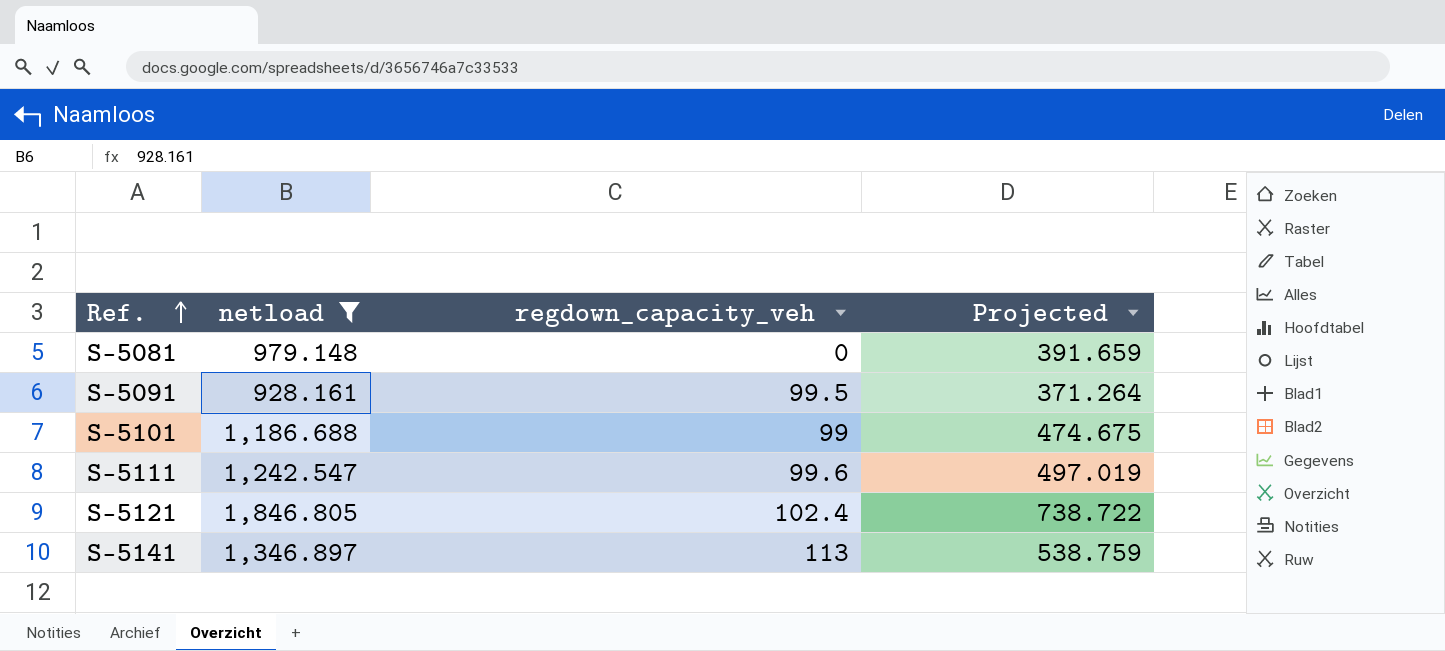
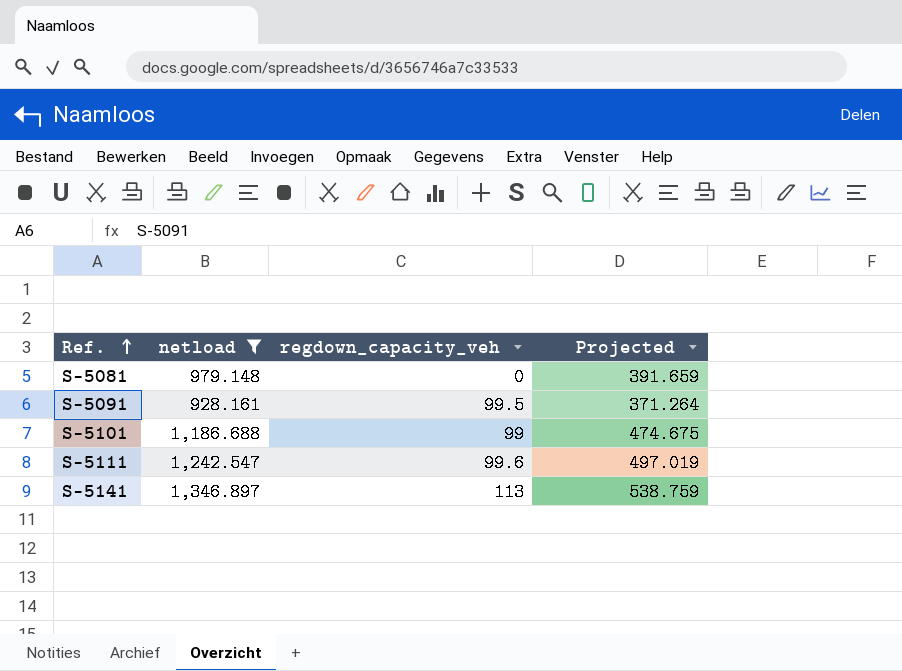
row S-5121: 1,846.805 | 102.4 | 738.722 -> none

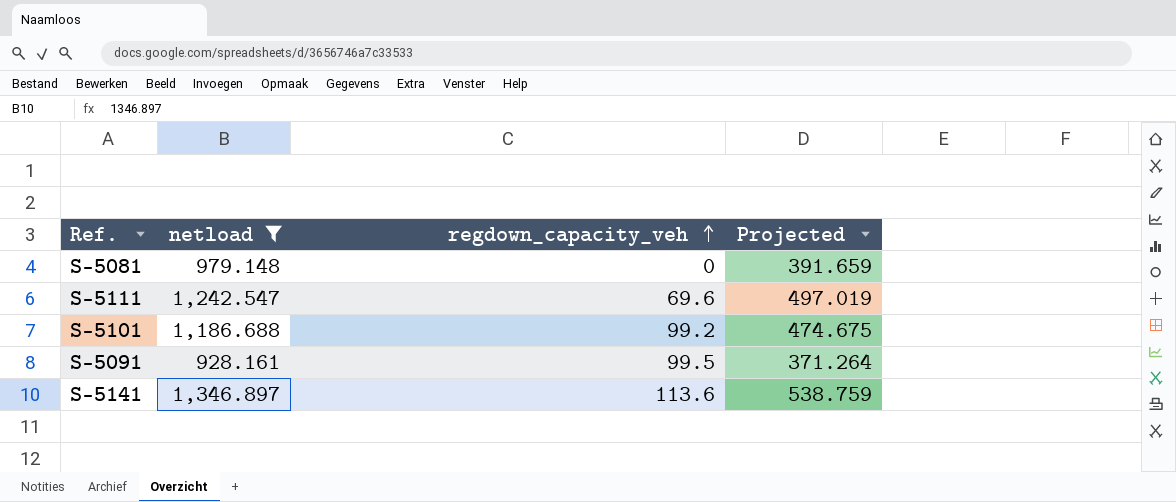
row order: Ref. ascending -> regdown_capacity_veh ascending
S-5111 | regdown_capacity_veh: 99.6 -> 69.6
S-5101 | regdown_capacity_veh: 99 -> 99.2
S-5141 | regdown_capacity_veh: 113 -> 113.6

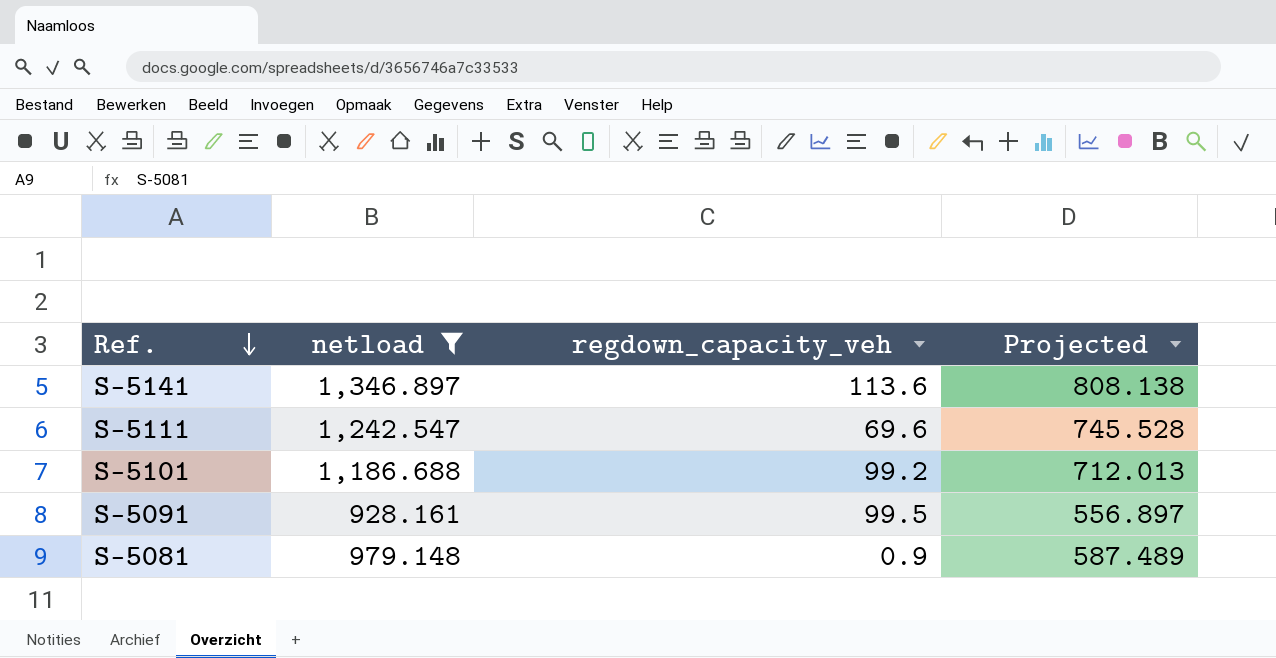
row order: regdown_capacity_veh ascending -> Ref. descending
column Projected | formula: [netload] * 0.4 -> [netload] * 0.6
S-5081 | regdown_capacity_veh: 0 -> 0.9

